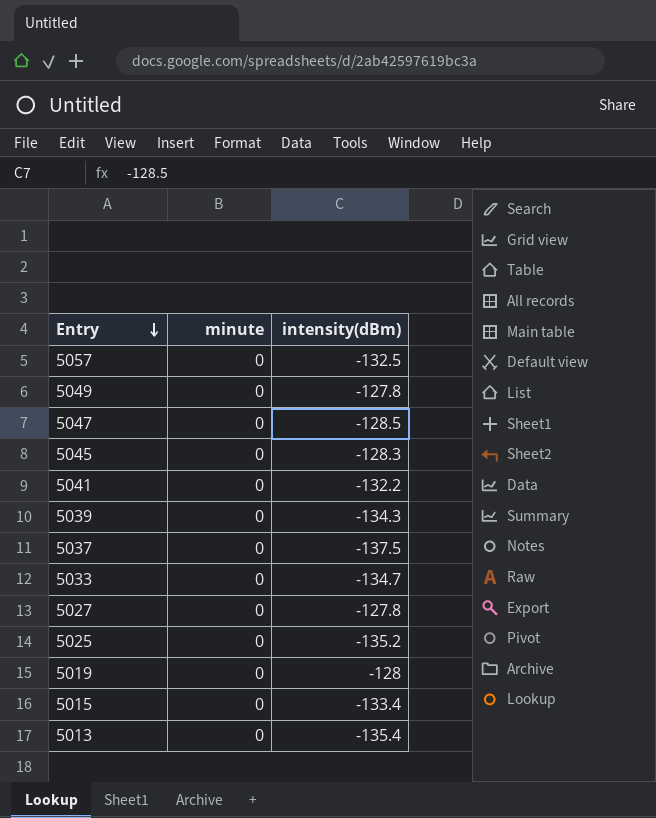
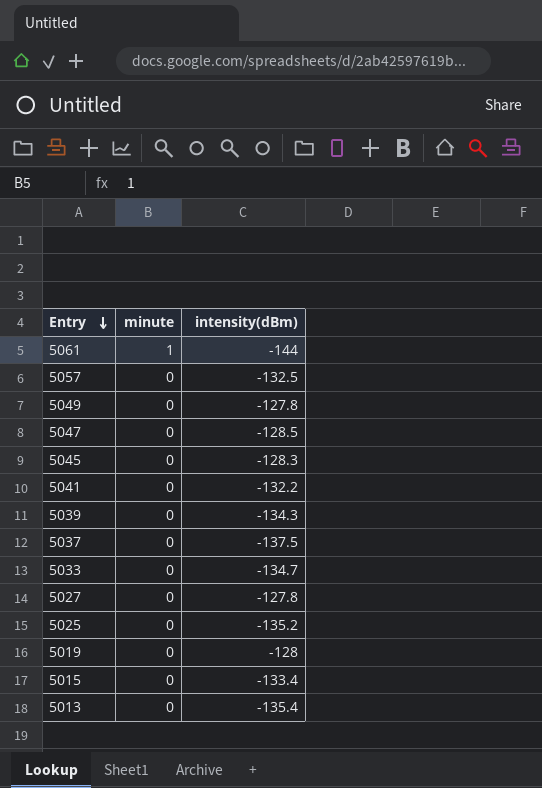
row 5061: none -> 1 | -144

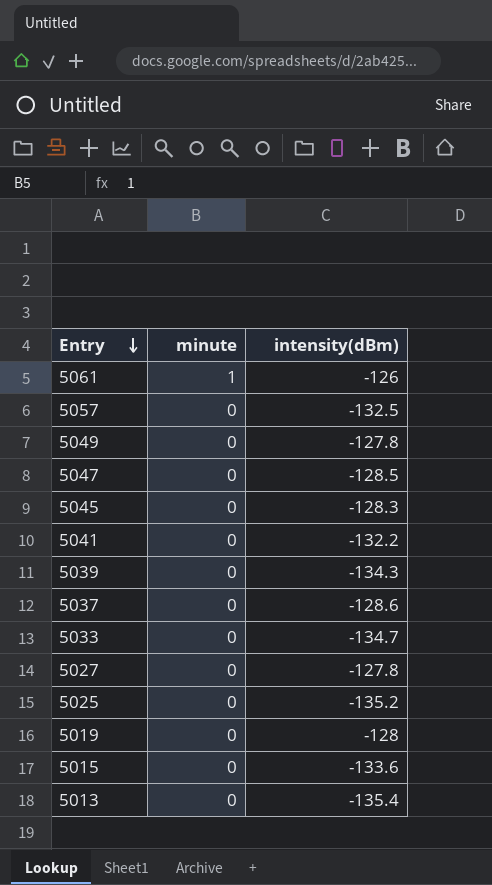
5061 | intensity(dBm): -144 -> -126
5037 | intensity(dBm): -137.5 -> -128.6
5015 | intensity(dBm): -133.4 -> -133.6

